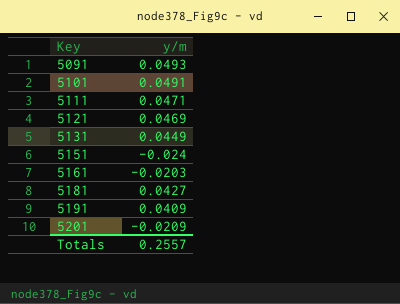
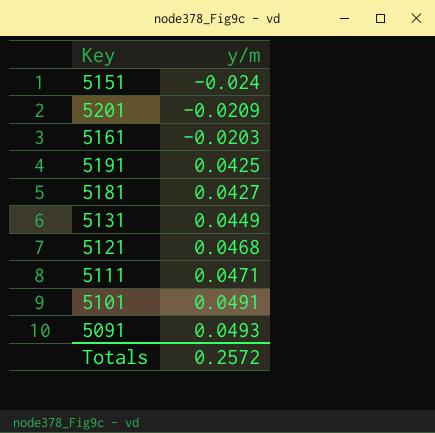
row order: Key ascending -> y/m ascending
5191 | y/m: 0.0409 -> 0.0425
5121 | y/m: 0.0469 -> 0.0468
Totals | y/m: 0.2557 -> 0.2572

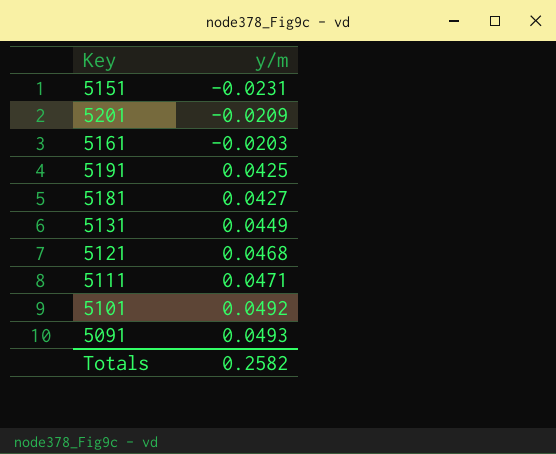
5151 | y/m: -0.024 -> -0.0231
5101 | y/m: 0.0491 -> 0.0492
Totals | y/m: 0.2572 -> 0.2582

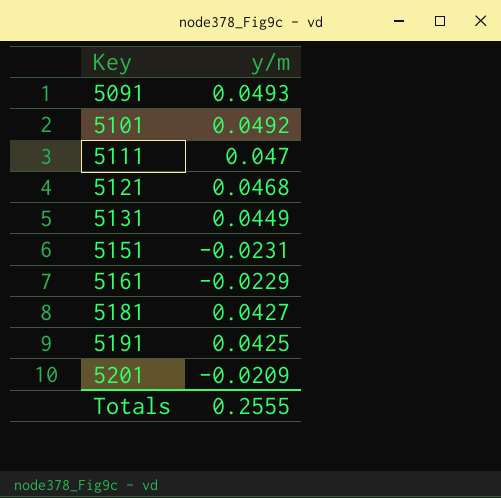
row order: y/m ascending -> Key ascending
5111 | y/m: 0.0471 -> 0.047
5161 | y/m: -0.0203 -> -0.0229
Totals | y/m: 0.2582 -> 0.2555

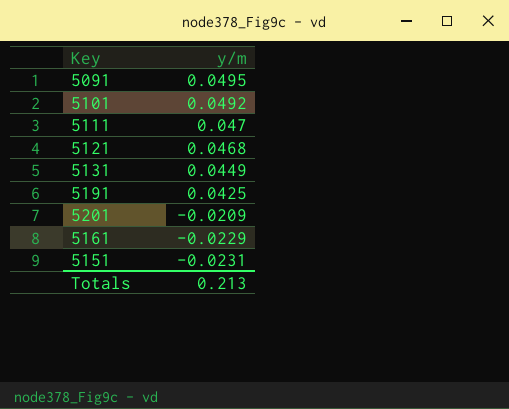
row order: Key ascending -> y/m descending
row 5181: 0.0427 -> none
5091 | y/m: 0.0493 -> 0.0495
Totals | y/m: 0.2555 -> 0.213

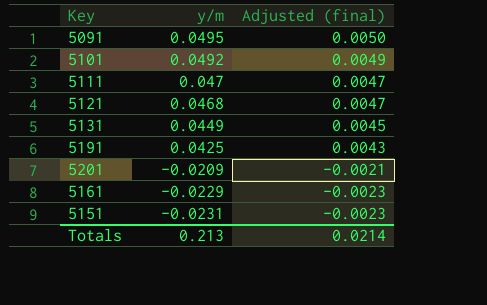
column Adjusted (final) | formula: none -> [y/m] * 0.1

